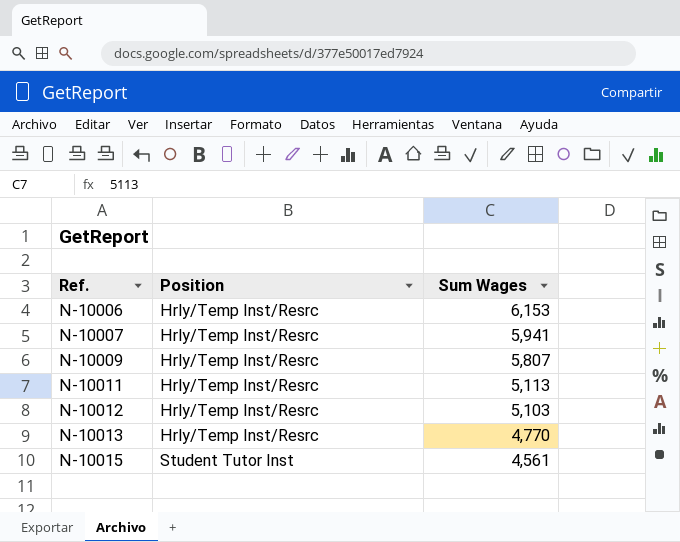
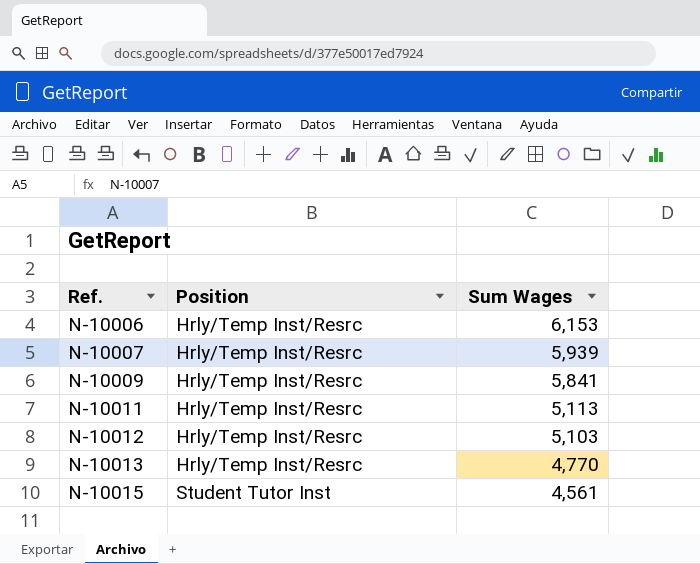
N-10007 | Sum Wages: 5,941 -> 5,939
N-10009 | Sum Wages: 5,807 -> 5,841

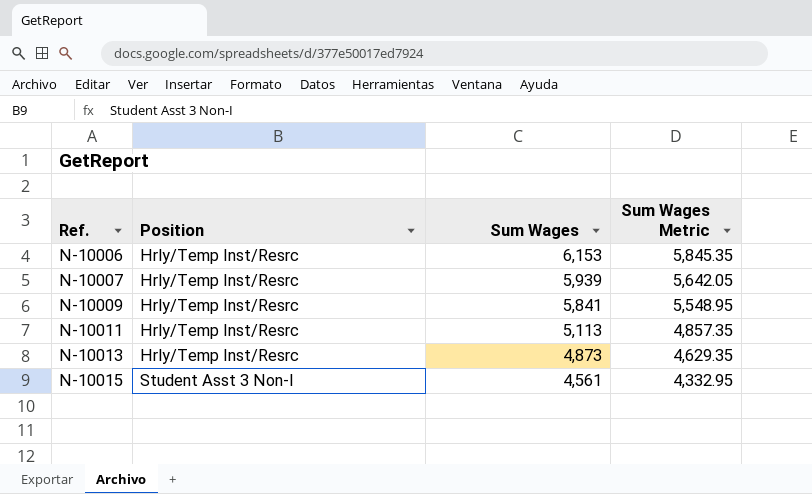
column Sum Wages Metric | formula: none -> [Sum Wages] * 0.95
row N-10012: Hrly/Temp Inst/Resrc | 5,103 -> none
N-10013 | Sum Wages: 4,770 -> 4,873
N-10015 | Position: Student Tutor Inst -> Student Asst 3 Non-I

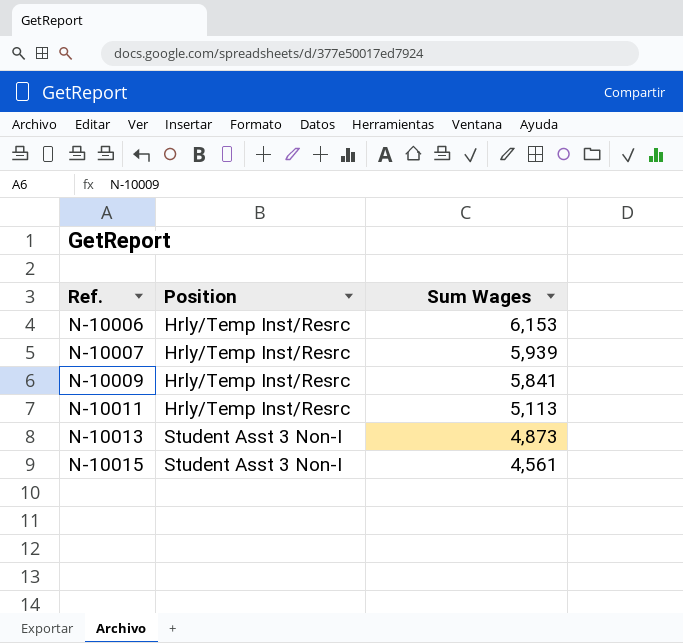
column Sum Wages Metric | formula: [Sum Wages] * 0.95 -> none
N-10013 | Position: Hrly/Temp Inst/Resrc -> Student Asst 3 Non-I

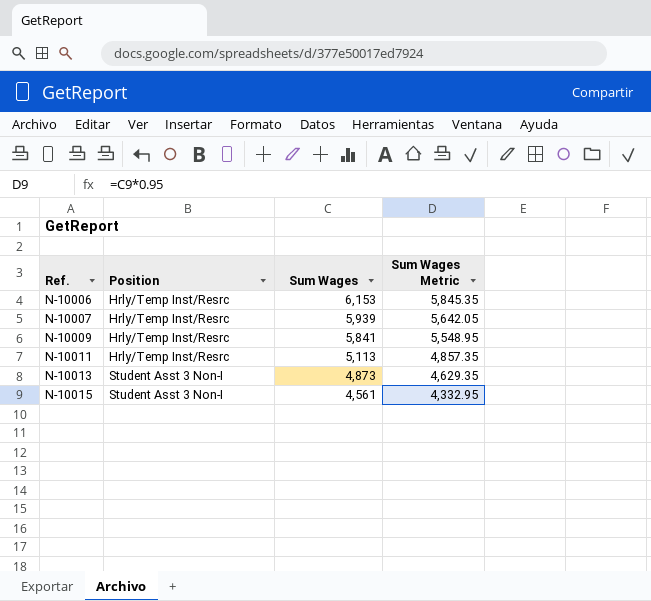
column Sum Wages Metric | formula: none -> [Sum Wages] * 0.95

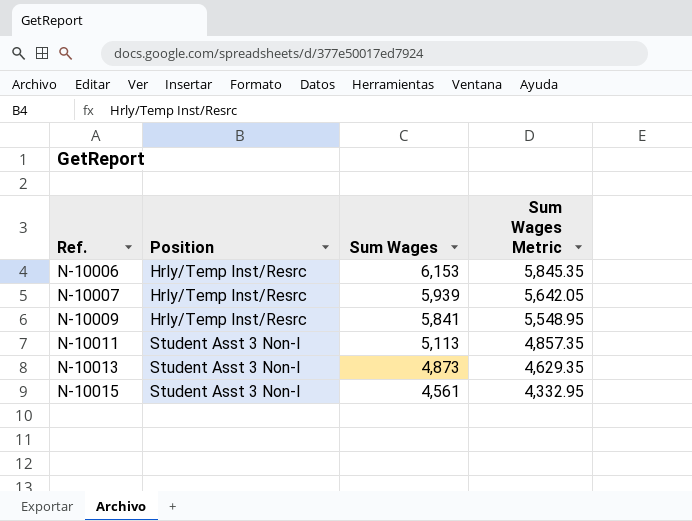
N-10011 | Position: Hrly/Temp Inst/Resrc -> Student Asst 3 Non-I

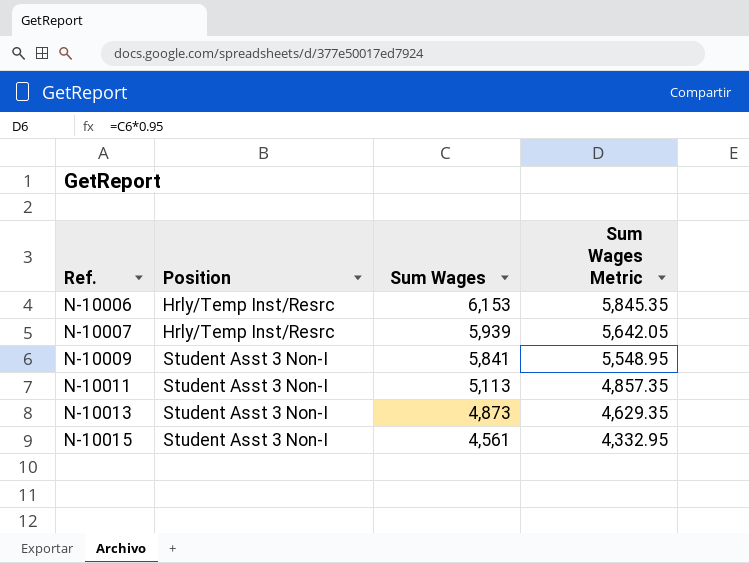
N-10009 | Position: Hrly/Temp Inst/Resrc -> Student Asst 3 Non-I

